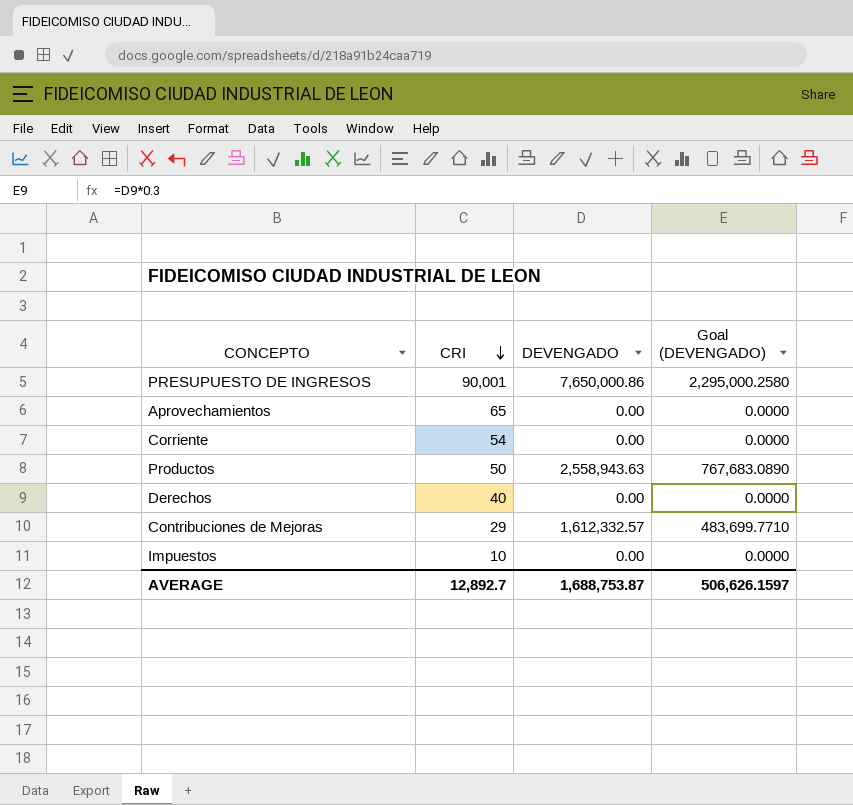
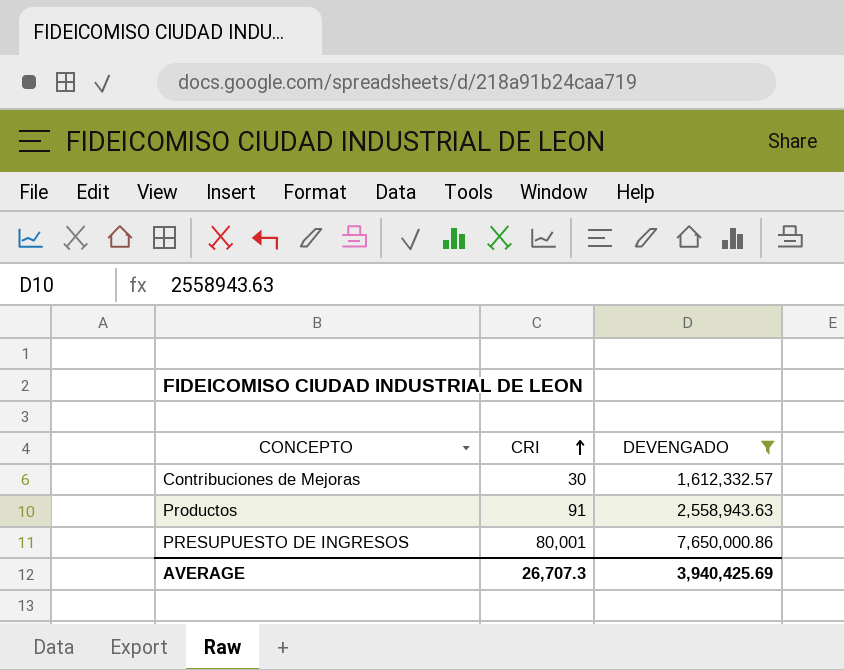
filter: none -> DEVENGADO != 0.00
row order: CRI descending -> CRI ascending
column Goal (DEVENGADO) | formula: [DEVENGADO] * 0.3 -> none
Contribuciones de Mejoras | CRI: 29 -> 30
Productos | CRI: 50 -> 91
PRESUPUESTO DE INGRESOS | CRI: 90,001 -> 80,001
AVERAGE | CRI: 12,892.7 -> 26,707.3
AVERAGE | DEVENGADO: 1,688,753.87 -> 3,940,425.69

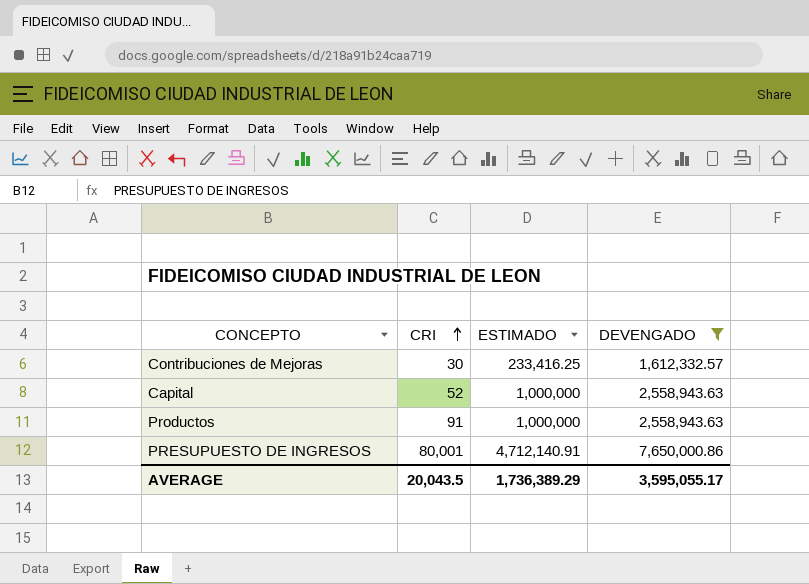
column ESTIMADO | position: none -> 3
row Capital: none -> 52 | 1,000,000 | 2,558,943.63
AVERAGE | CRI: 26,707.3 -> 20,043.5
AVERAGE | DEVENGADO: 3,940,425.69 -> 3,595,055.17

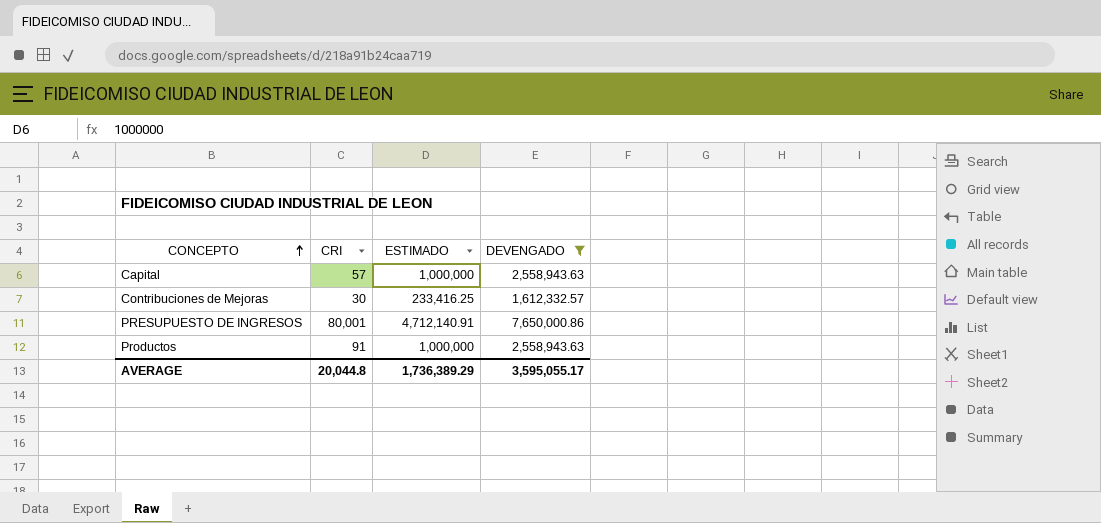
row order: CRI ascending -> CONCEPTO ascending
Capital | CRI: 52 -> 57
AVERAGE | CRI: 20,043.5 -> 20,044.8

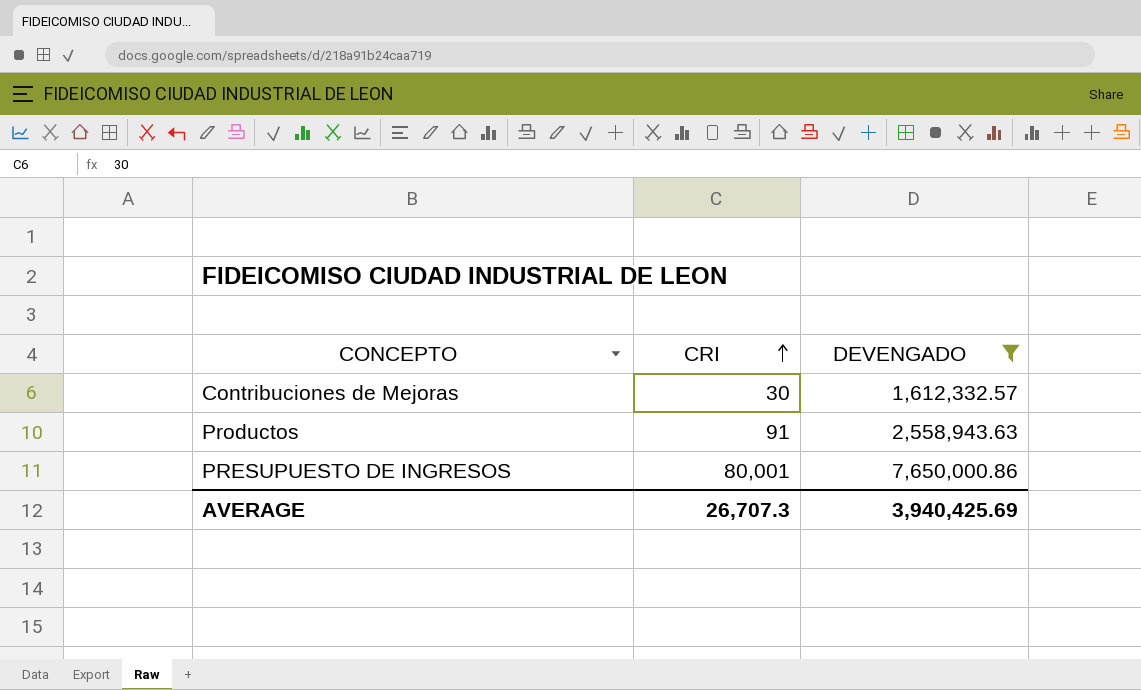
row order: CONCEPTO ascending -> CRI ascending
column ESTIMADO | position: 3 -> none
row Capital: 57 | 1,000,000 | 2,558,943.63 -> none
AVERAGE | CRI: 20,044.8 -> 26,707.3
AVERAGE | DEVENGADO: 3,595,055.17 -> 3,940,425.69

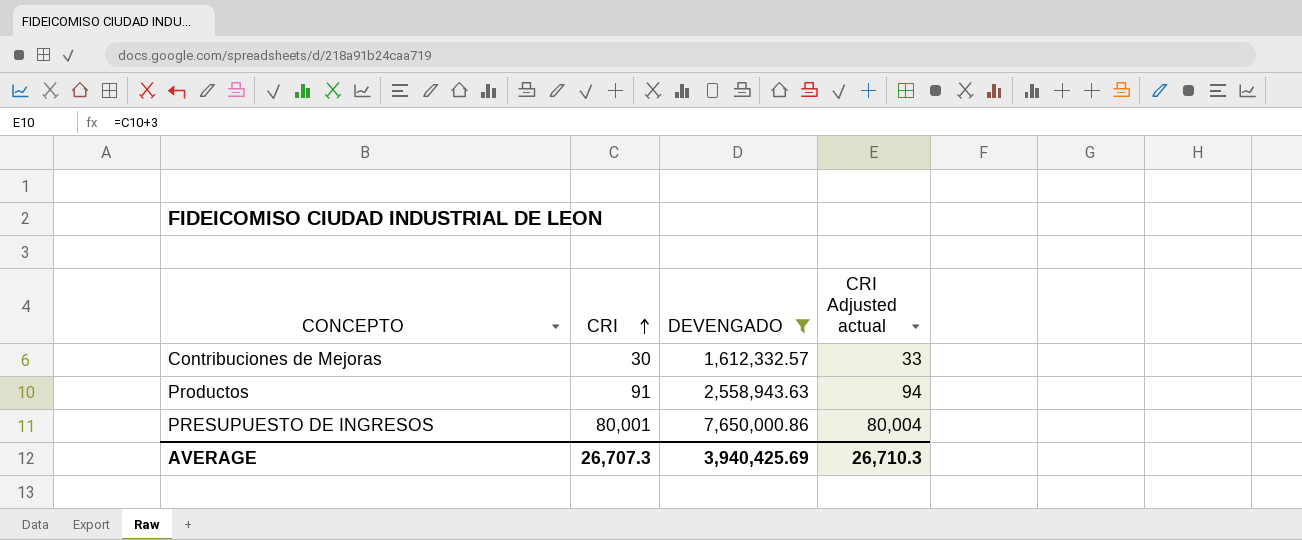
column CRI Adjusted actual | formula: none -> [CRI] + 3

